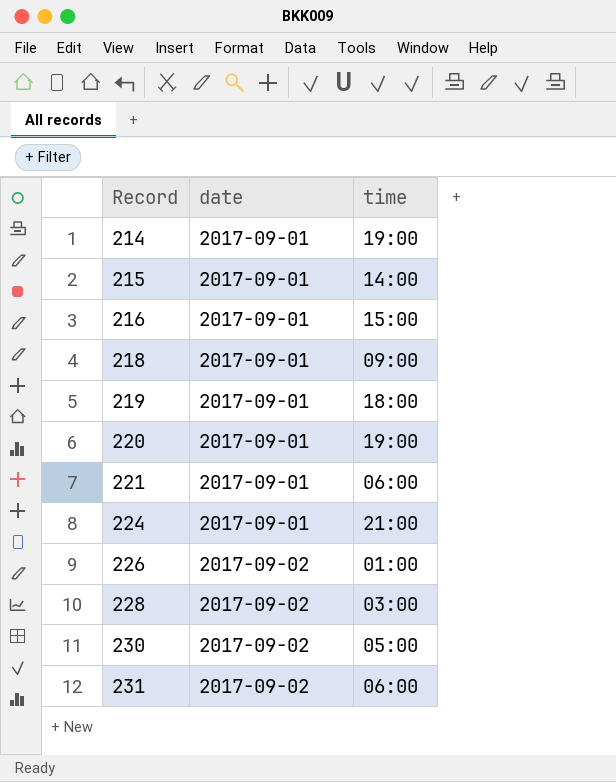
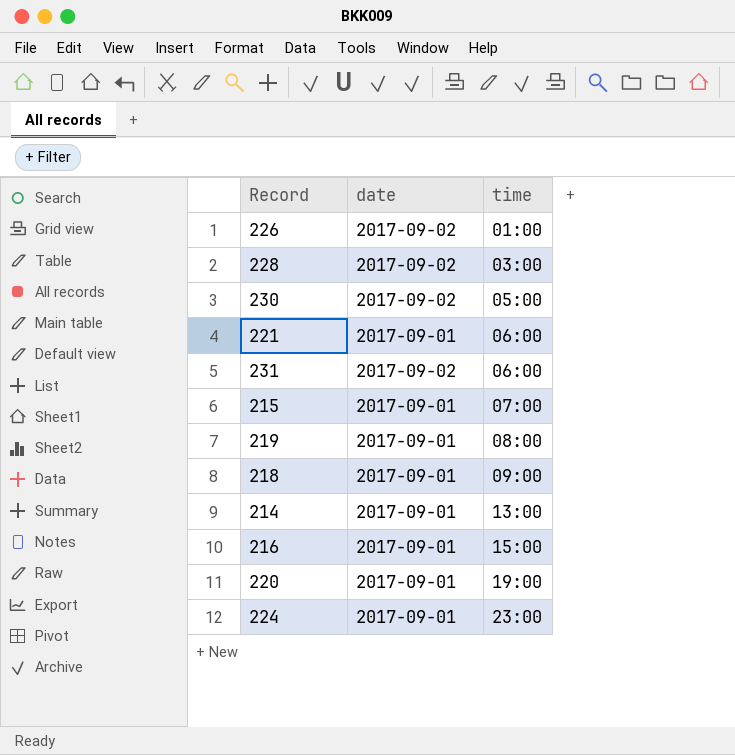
row order: Record ascending -> time ascending
215 | time: 14:00 -> 07:00
219 | time: 18:00 -> 08:00
214 | time: 19:00 -> 13:00
224 | time: 21:00 -> 23:00

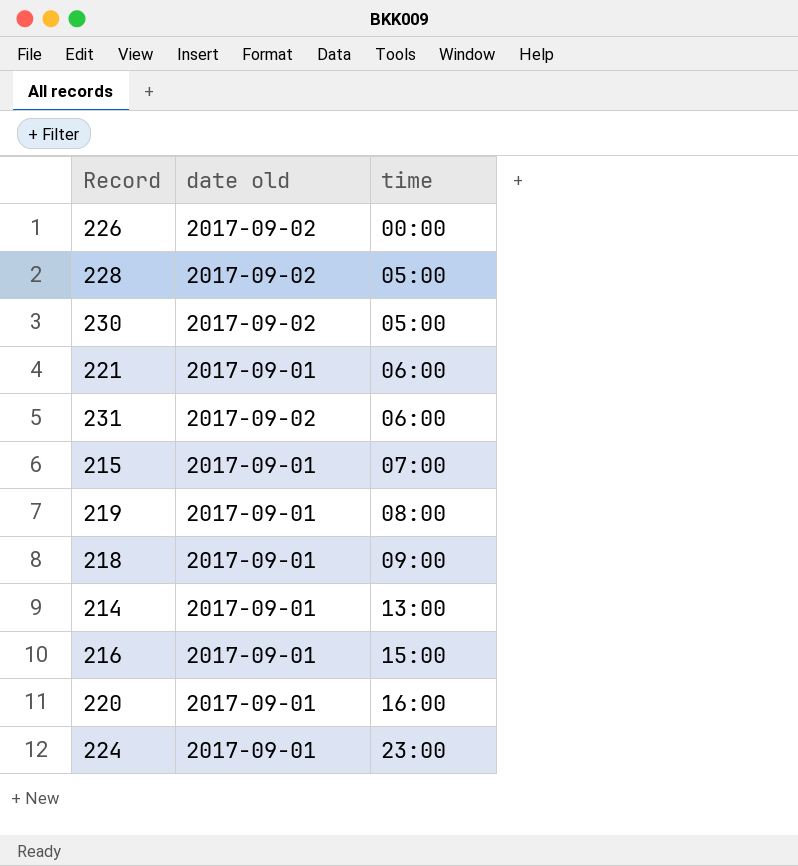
column name: date -> date old
226 | time: 01:00 -> 00:00
228 | time: 03:00 -> 05:00
220 | time: 19:00 -> 16:00

